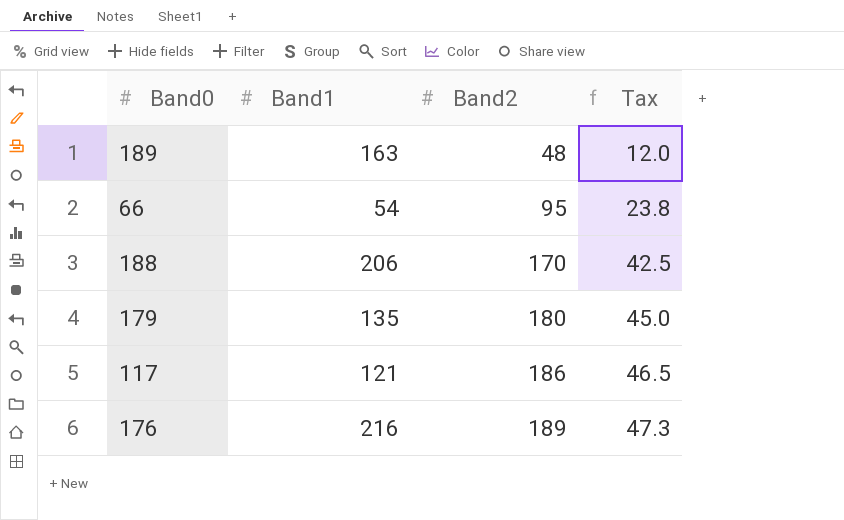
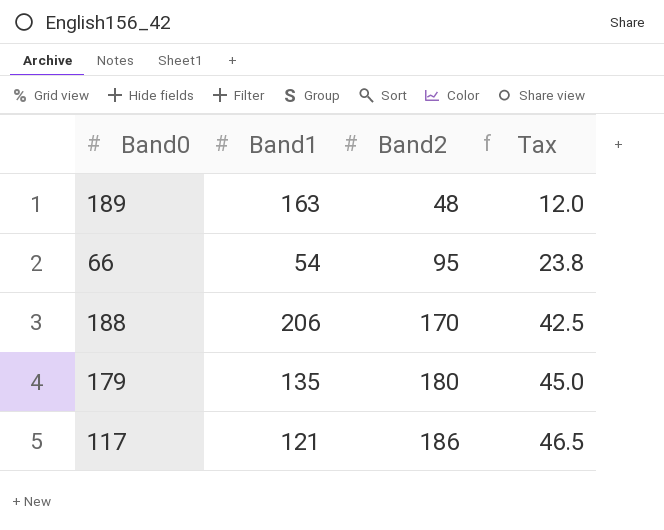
row 176: 216 | 189 | 47.3 -> none

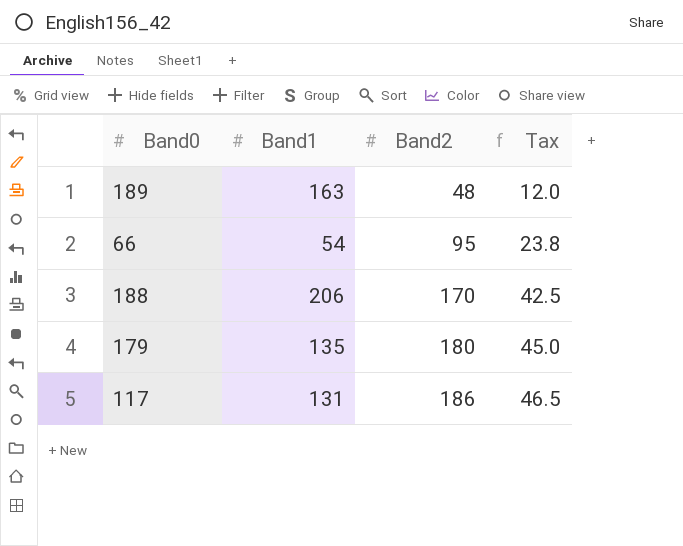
117 | Band1: 121 -> 131

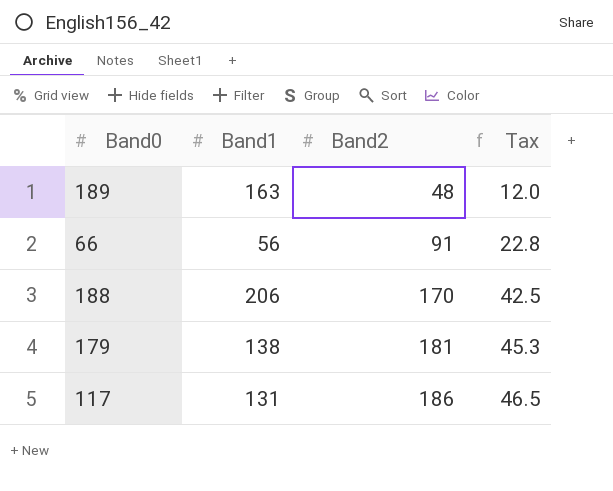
66 | Band1: 54 -> 56
66 | Band2: 95 -> 91
66 | Tax: 23.8 -> 22.8
179 | Band1: 135 -> 138
179 | Band2: 180 -> 181
179 | Tax: 45.0 -> 45.3

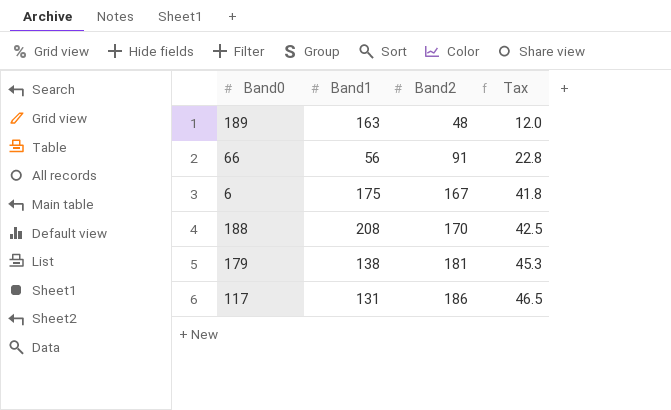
row 6: none -> 175 | 167 | 41.8
188 | Band1: 206 -> 208

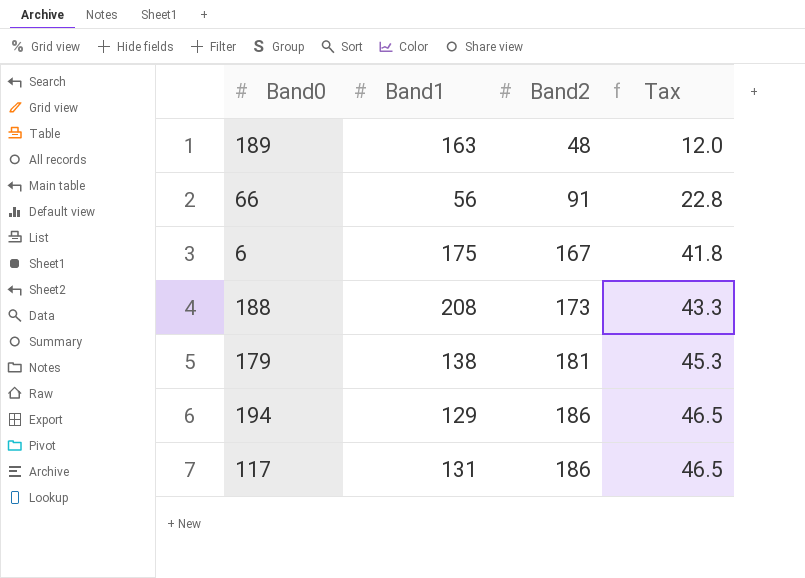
188 | Band2: 170 -> 173
188 | Tax: 42.5 -> 43.3
row 194: none -> 129 | 186 | 46.5

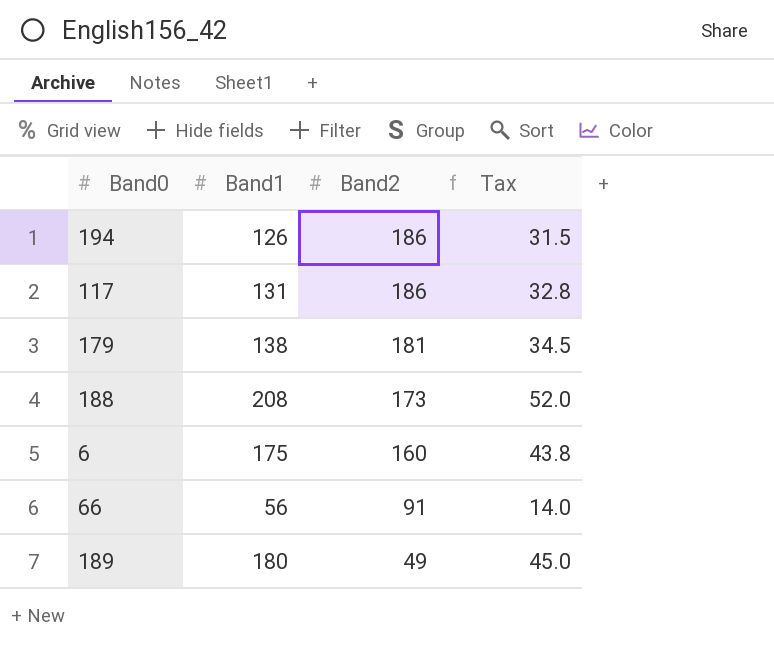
row order: Band2 ascending -> Band2 descending
column Tax | formula: [Band2] * 0.25 -> [Band1] * 0.25
194 | Band1: 129 -> 126
6 | Band2: 167 -> 160
189 | Band1: 163 -> 180
189 | Band2: 48 -> 49

